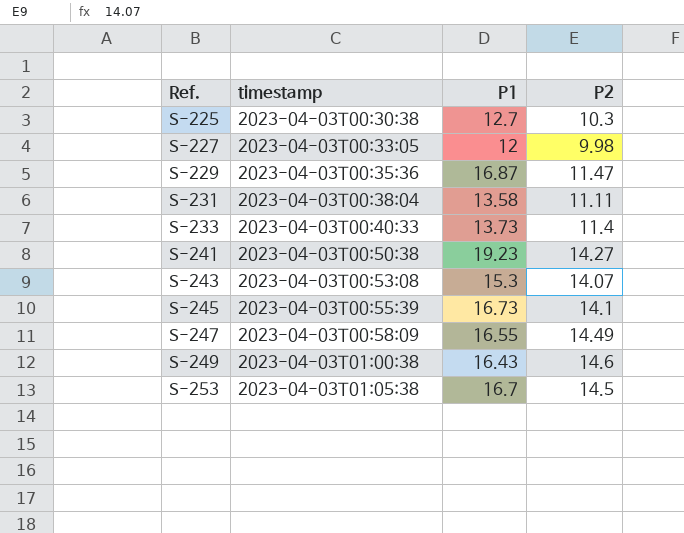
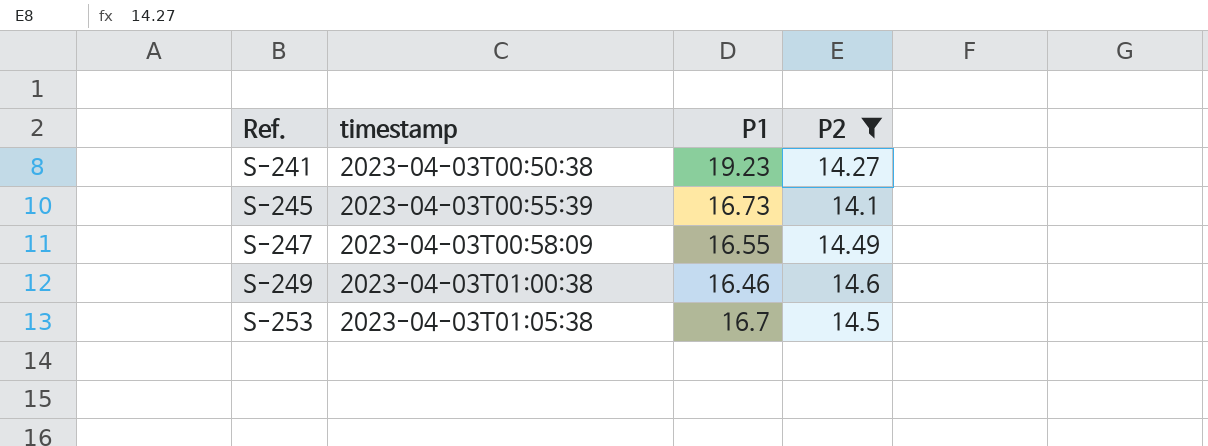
filter: none -> P2 >= 14.1
S-249 | P1: 16.43 -> 16.46

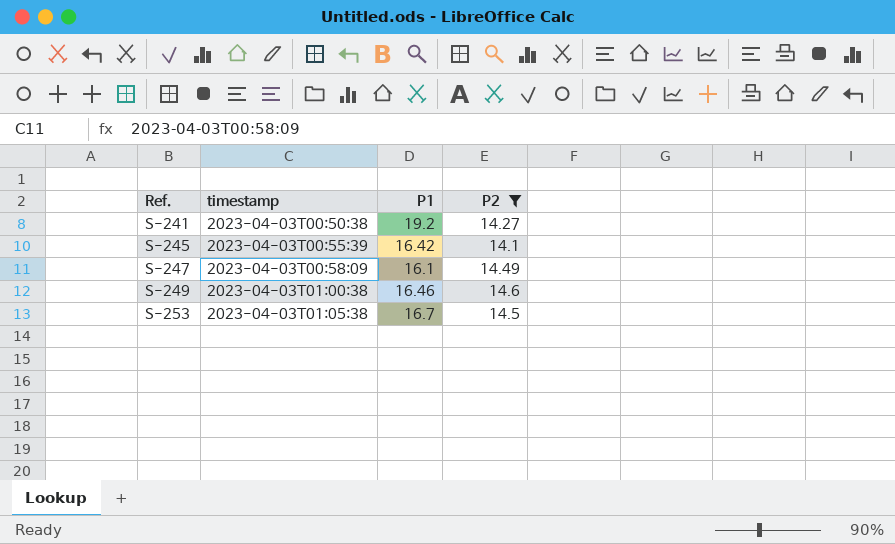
S-241 | P1: 19.23 -> 19.2
S-245 | P1: 16.73 -> 16.42
S-247 | P1: 16.55 -> 16.1

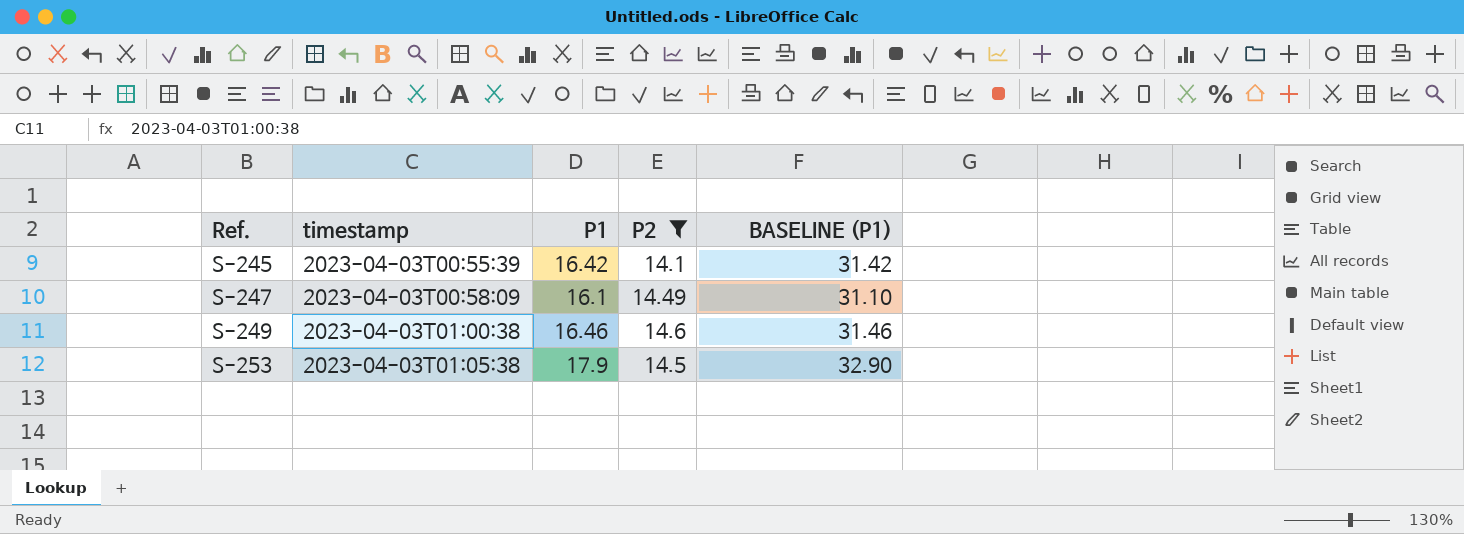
column BASELINE (P1) | formula: none -> [P1] + 15
row S-241: 2023-04-03T00:50:38 | 19.2 | 14.27 -> none
S-253 | P1: 16.7 -> 17.9

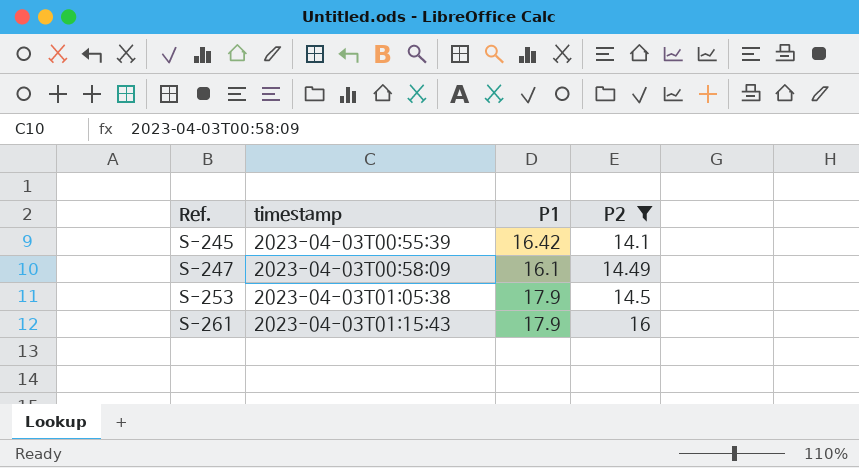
column BASELINE (P1) | formula: [P1] + 15 -> none
row S-249: 2023-04-03T01:00:38 | 16.46 | 14.6 | 31.46 -> none
row S-261: none -> 2023-04-03T01:15:43 | 17.9 | 16

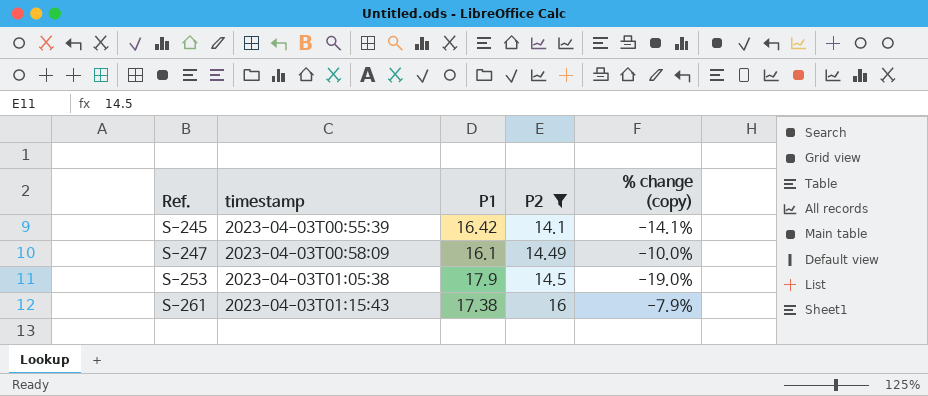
column % change (copy) | formula: none -> ([P2] - [P1]) / [P1]
S-261 | P1: 17.9 -> 17.38

